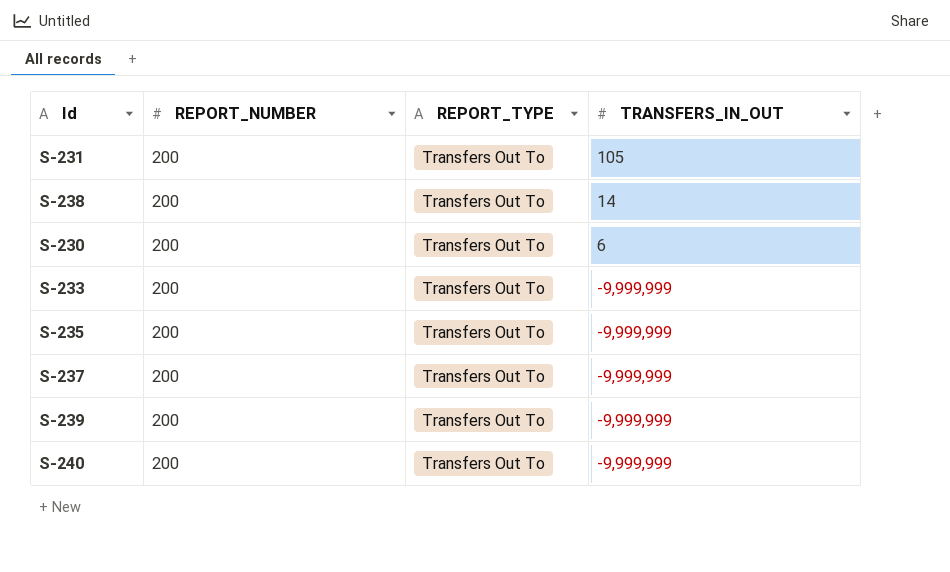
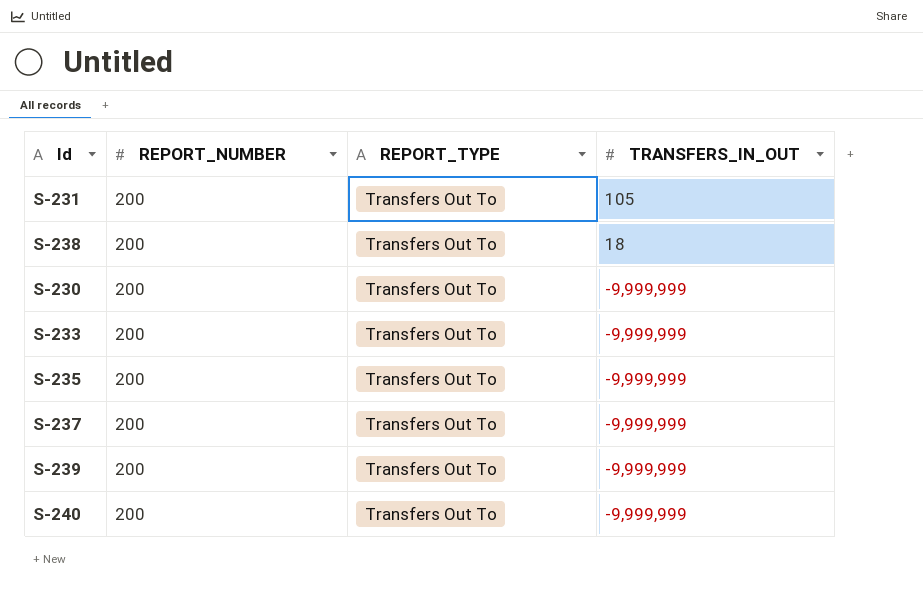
S-238 | TRANSFERS_IN_OUT: 14 -> 18
S-230 | TRANSFERS_IN_OUT: 6 -> -9,999,999

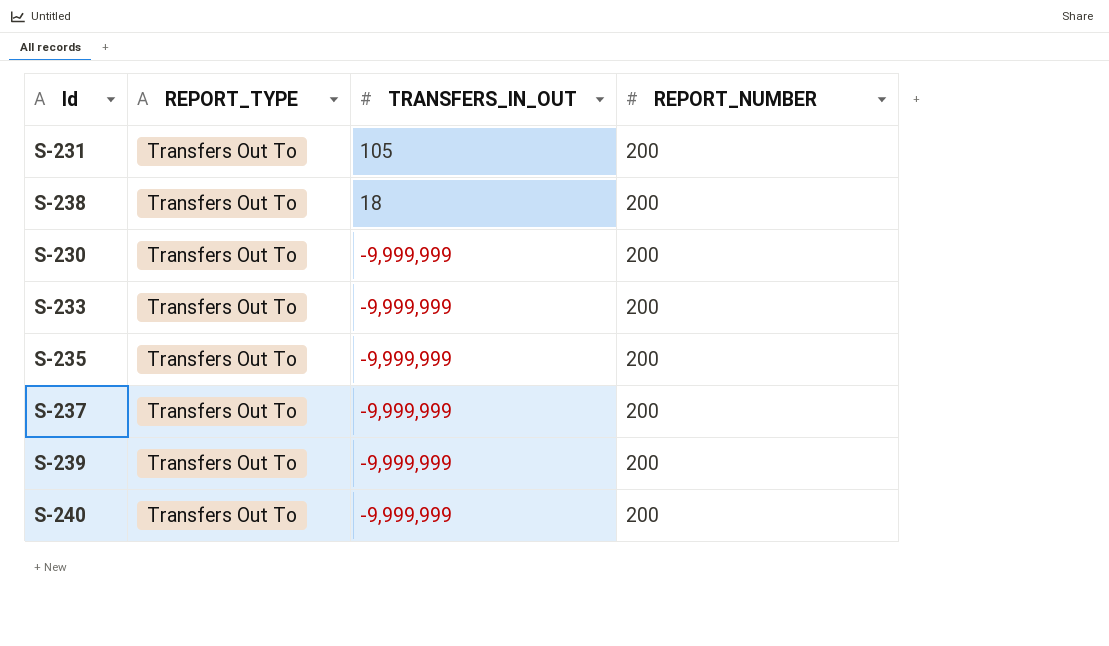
column REPORT_NUMBER | position: 2 -> 4

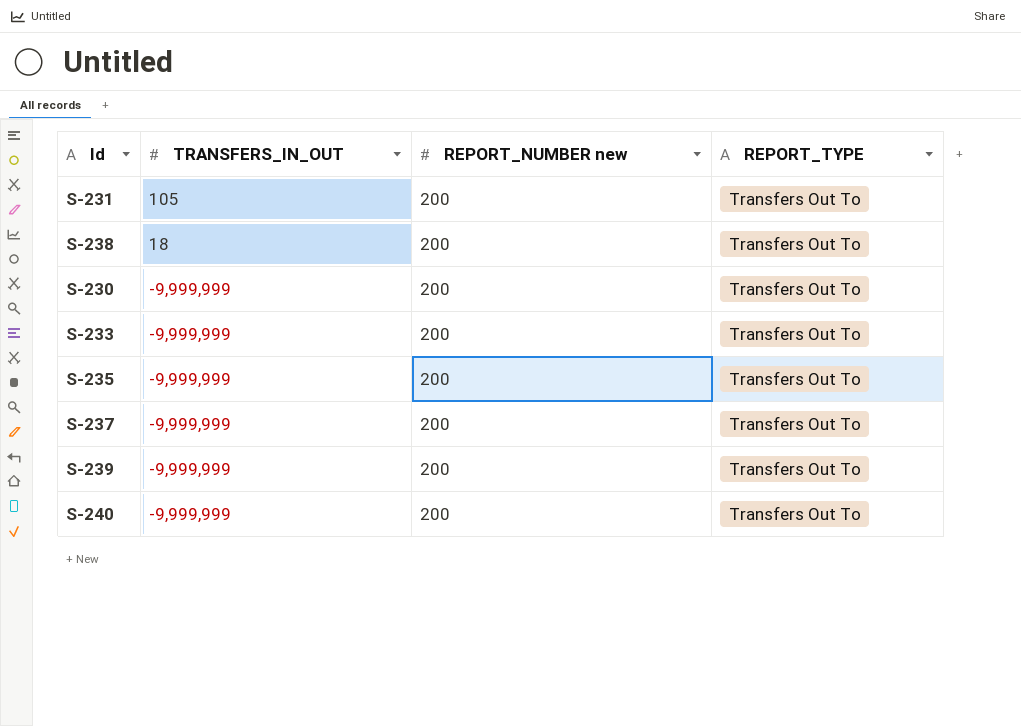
column name: REPORT_NUMBER -> REPORT_NUMBER new
column REPORT_TYPE | position: 2 -> 4

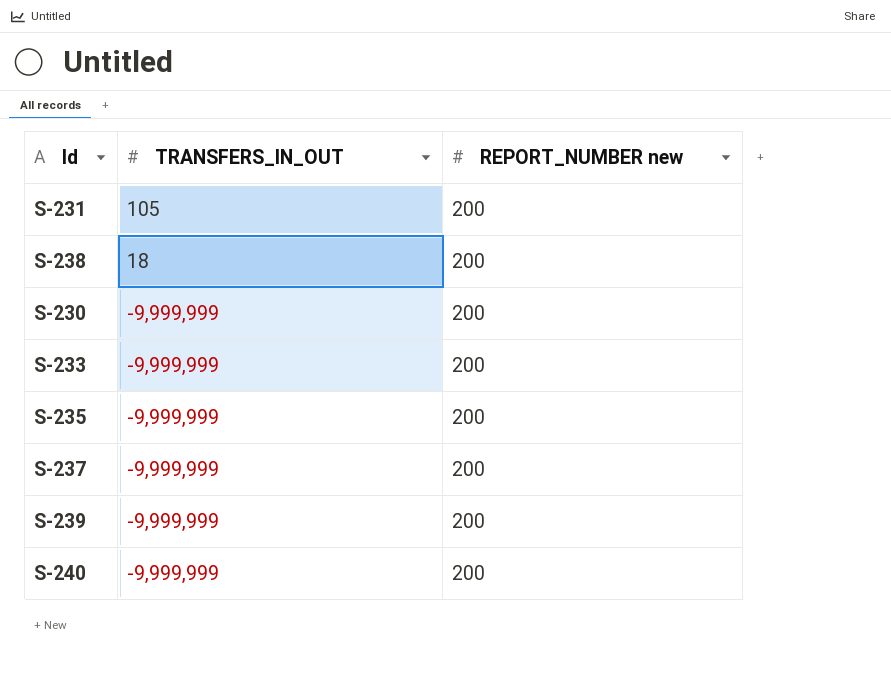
column REPORT_TYPE | position: 4 -> none

